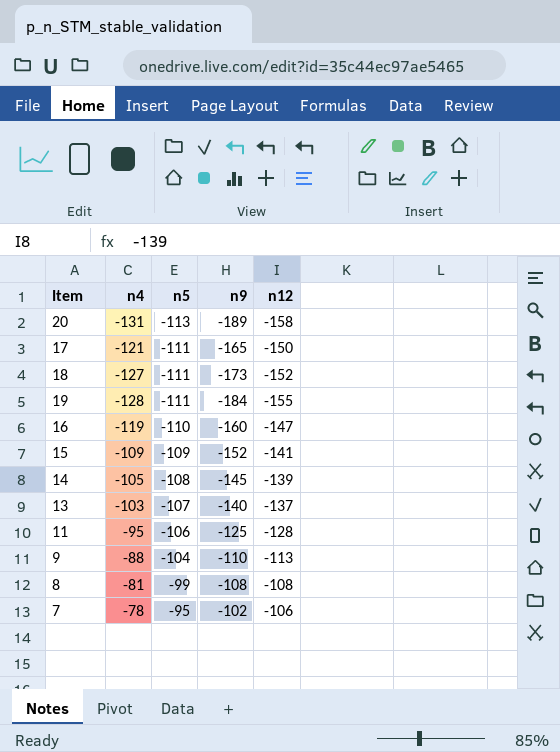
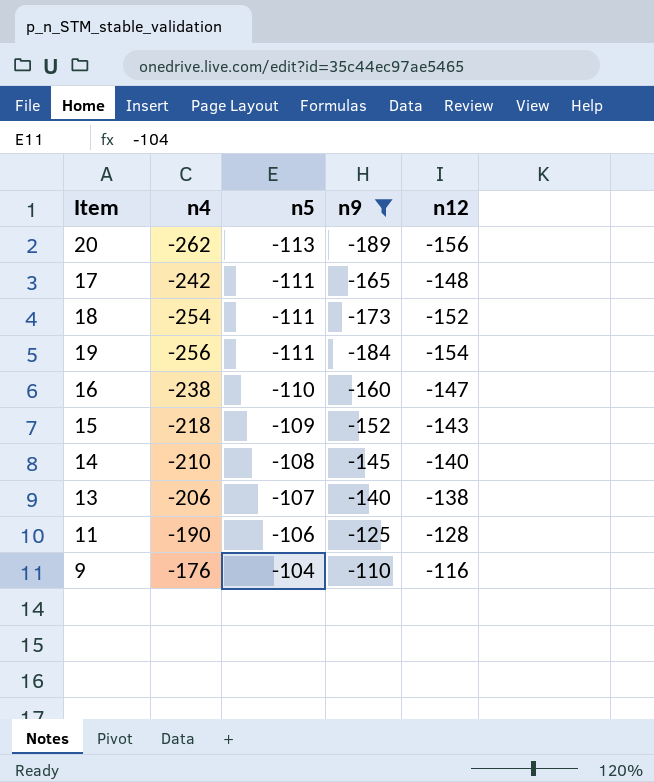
filter: none -> n9 <= -110
20 | n4: -131 -> -262
20 | n12: -158 -> -156
17 | n4: -121 -> -242
17 | n12: -150 -> -148
18 | n4: -127 -> -254
19 | n4: -128 -> -256
19 | n12: -155 -> -154
16 | n4: -119 -> -238
15 | n4: -109 -> -218
15 | n12: -141 -> -143
14 | n4: -105 -> -210
14 | n12: -139 -> -140
13 | n4: -103 -> -206
13 | n12: -137 -> -138
11 | n4: -95 -> -190
9 | n4: -88 -> -176
9 | n12: -113 -> -116

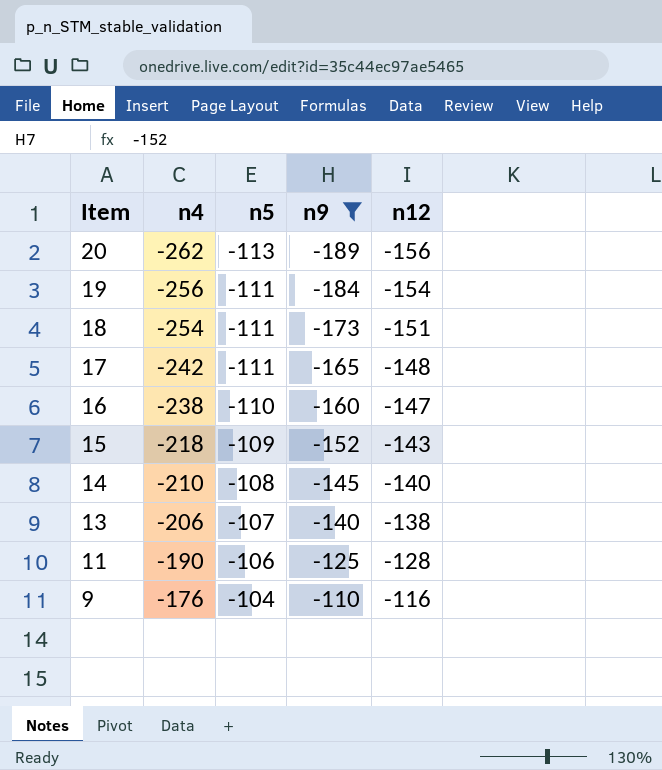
row order: n5 ascending -> Item descending
18 | n12: -152 -> -151

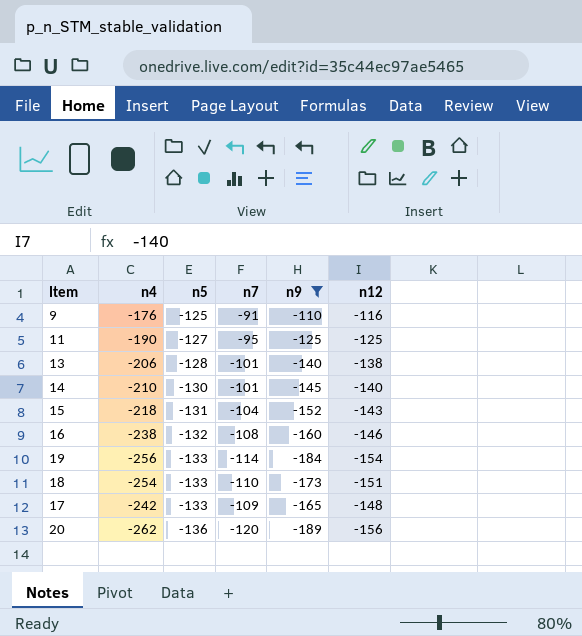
row order: Item descending -> n5 descending
column n7 | position: none -> 4
9 | n5: -104 -> -125
11 | n5: -106 -> -127
11 | n12: -128 -> -125
13 | n5: -107 -> -128
14 | n5: -108 -> -130
15 | n5: -109 -> -131
16 | n5: -110 -> -132
16 | n12: -147 -> -146
19 | n5: -111 -> -133
18 | n5: -111 -> -133
17 | n5: -111 -> -133
20 | n5: -113 -> -136

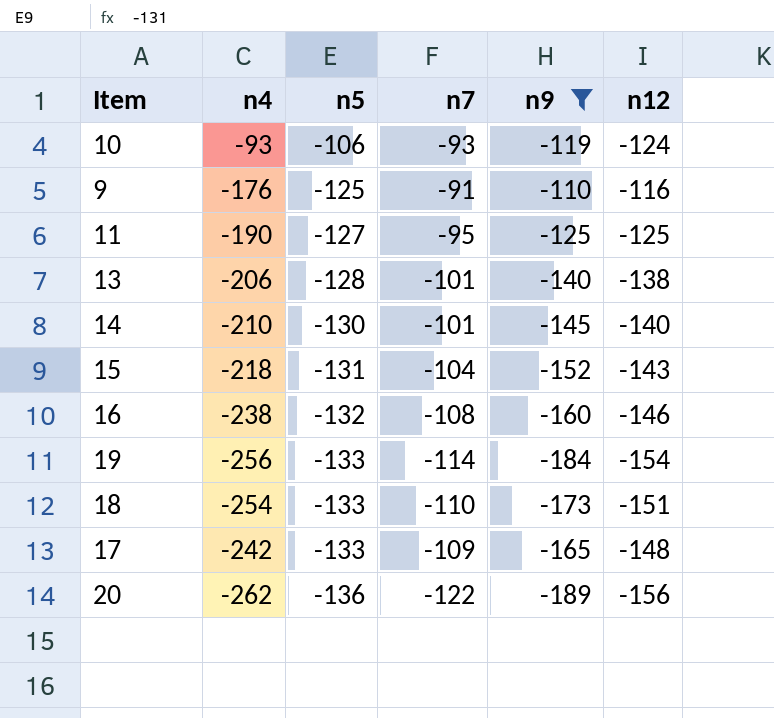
row 10: none -> -93 | -106 | -93 | -119 | -124
20 | n7: -120 -> -122

